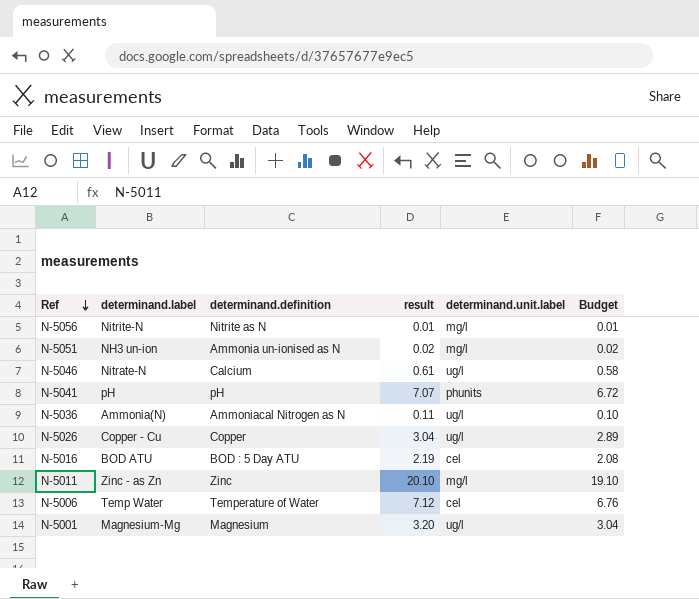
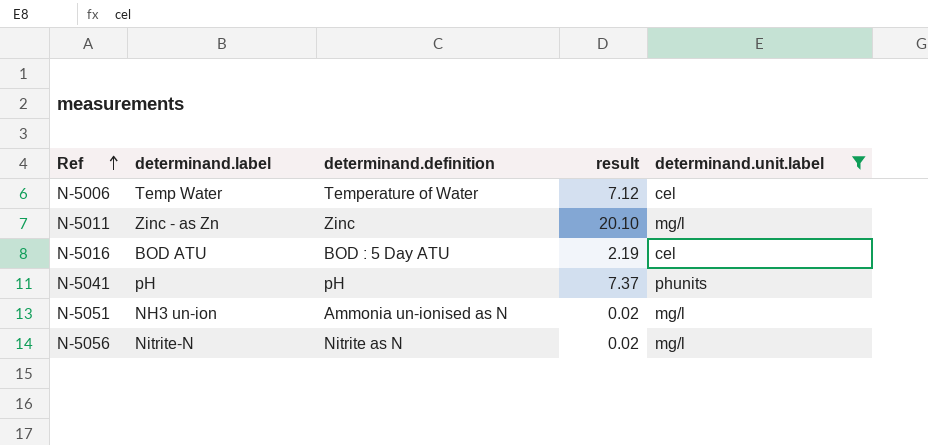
filter: none -> determinand.unit.label != ug/l
row order: Ref descending -> Ref ascending
column Budget | formula: [result] * 0.95 -> none
N-5041 | result: 7.07 -> 7.37
N-5056 | result: 0.01 -> 0.02

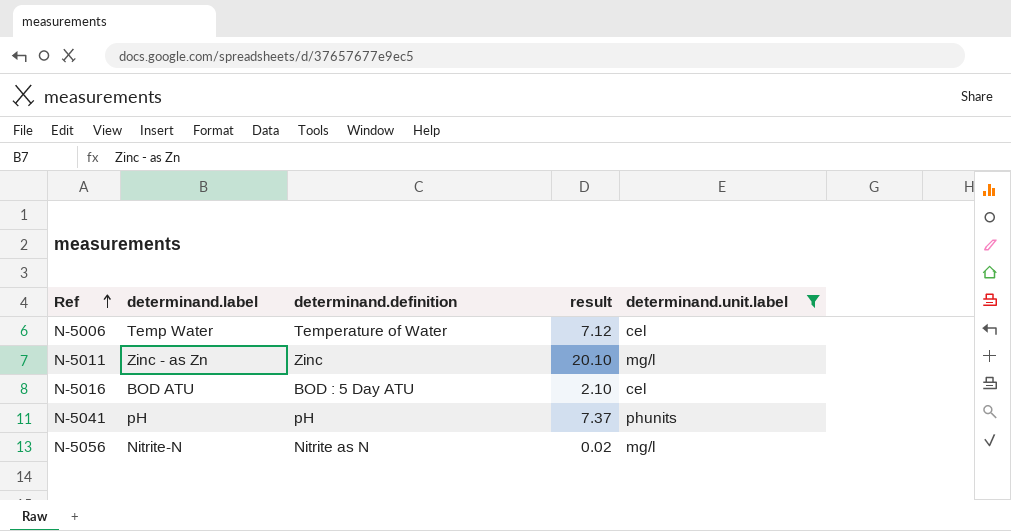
row N-5051: NH3 un-ion | Ammonia un-ionised as N | 0.02 | mg/l -> none
N-5016 | result: 2.19 -> 2.10

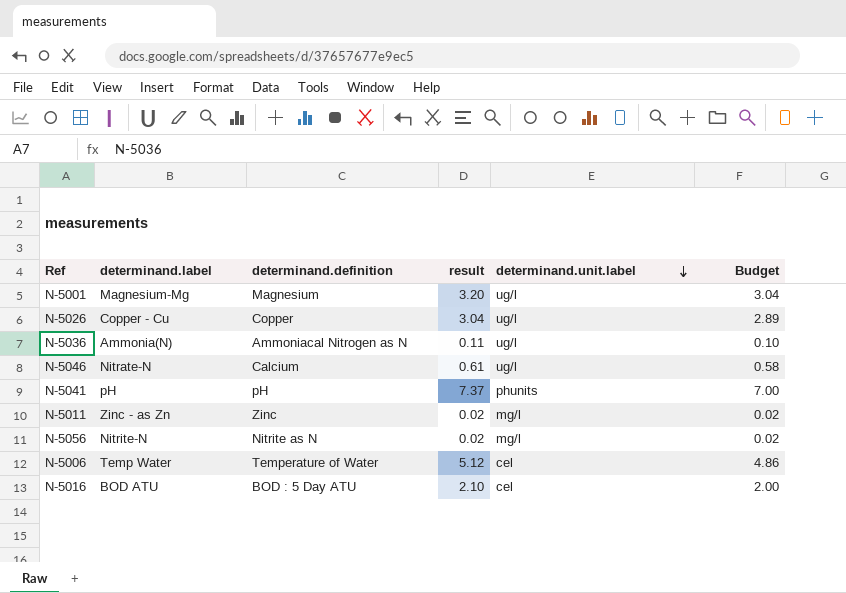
filter: determinand.unit.label != ug/l -> none
row order: Ref ascending -> determinand.unit.label descending
column Budget | formula: none -> [result] * 0.95
N-5011 | result: 20.10 -> 0.02
N-5006 | result: 7.12 -> 5.12

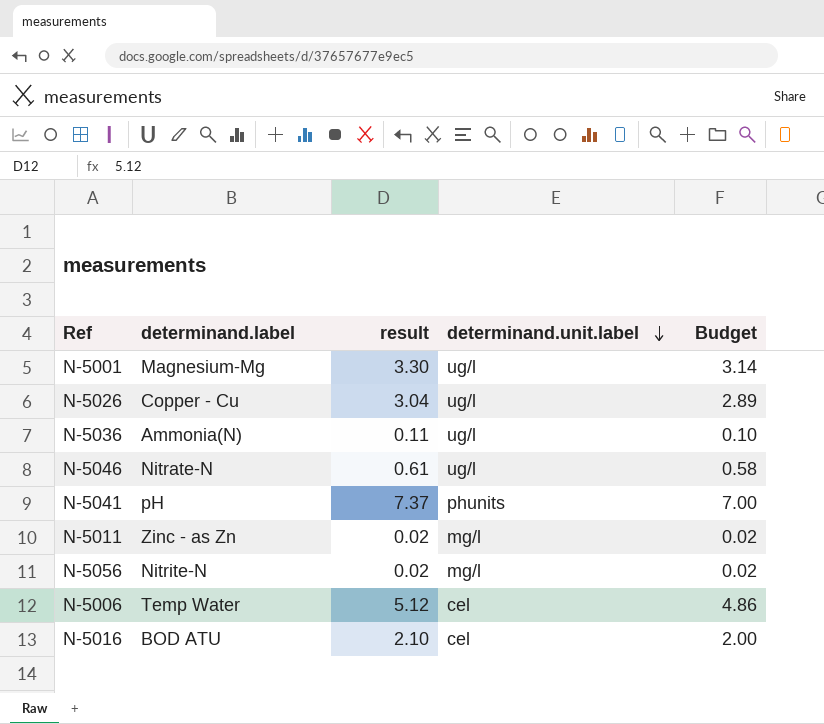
column determinand.definition | position: 3 -> none
N-5001 | result: 3.20 -> 3.30
N-5001 | Budget: 3.04 -> 3.14

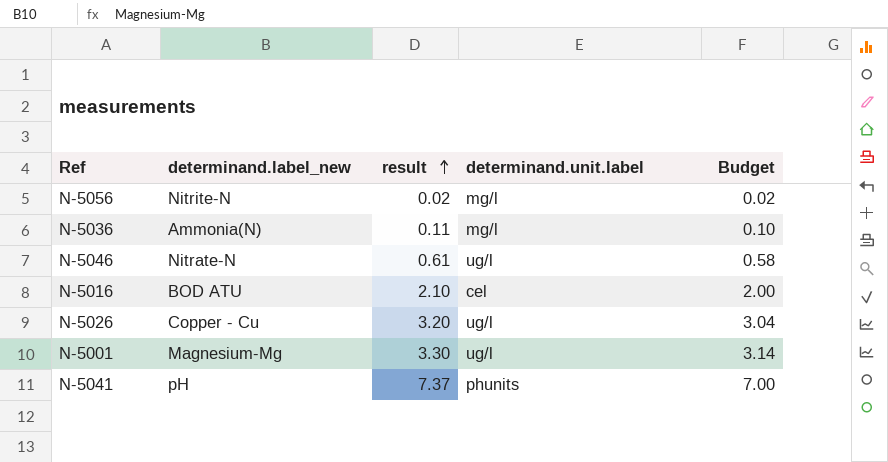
row order: determinand.unit.label descending -> result ascending
column name: determinand.label -> determinand.label_new
row N-5011: Zinc - as Zn | 0.02 | mg/l | 0.02 -> none
row N-5006: Temp Water | 5.12 | cel | 4.86 -> none
N-5036 | determinand.unit.label: ug/l -> mg/l
N-5026 | result: 3.04 -> 3.20
N-5026 | Budget: 2.89 -> 3.04

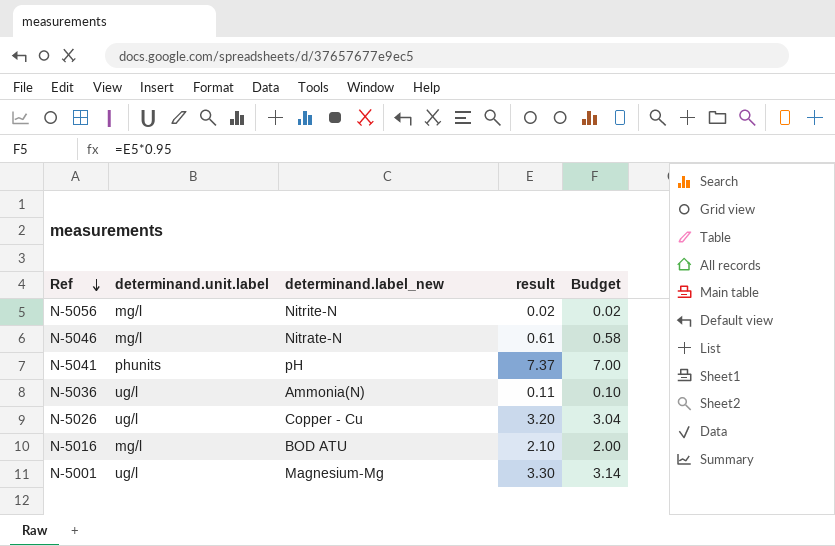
row order: result ascending -> Ref descending
column determinand.unit.label | position: 4 -> 2
N-5046 | determinand.unit.label: ug/l -> mg/l
N-5036 | determinand.unit.label: mg/l -> ug/l
N-5016 | determinand.unit.label: cel -> mg/l

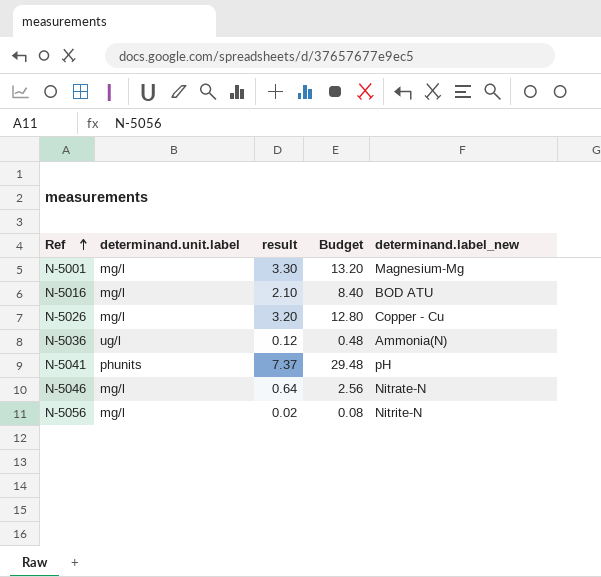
row order: Ref descending -> Ref ascending
column Budget | formula: [result] * 0.95 -> [result] * 4
column determinand.label_new | position: 3 -> 5
N-5001 | determinand.unit.label: ug/l -> mg/l
N-5026 | determinand.unit.label: ug/l -> mg/l
N-5036 | result: 0.11 -> 0.12
N-5046 | result: 0.61 -> 0.64

